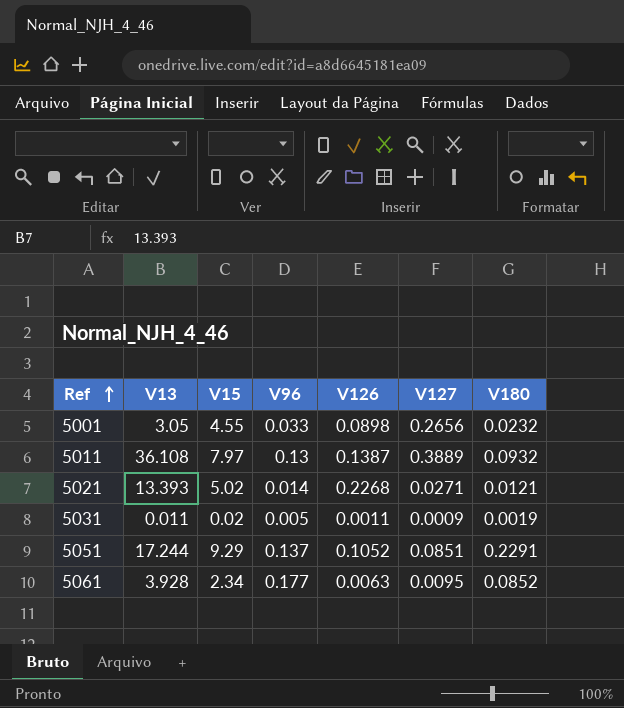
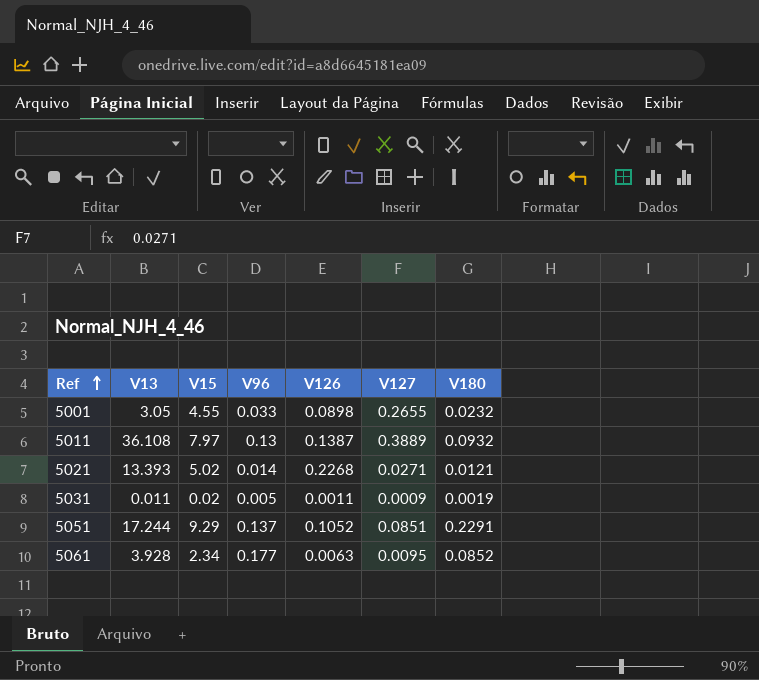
5001 | V127: 0.2656 -> 0.2655

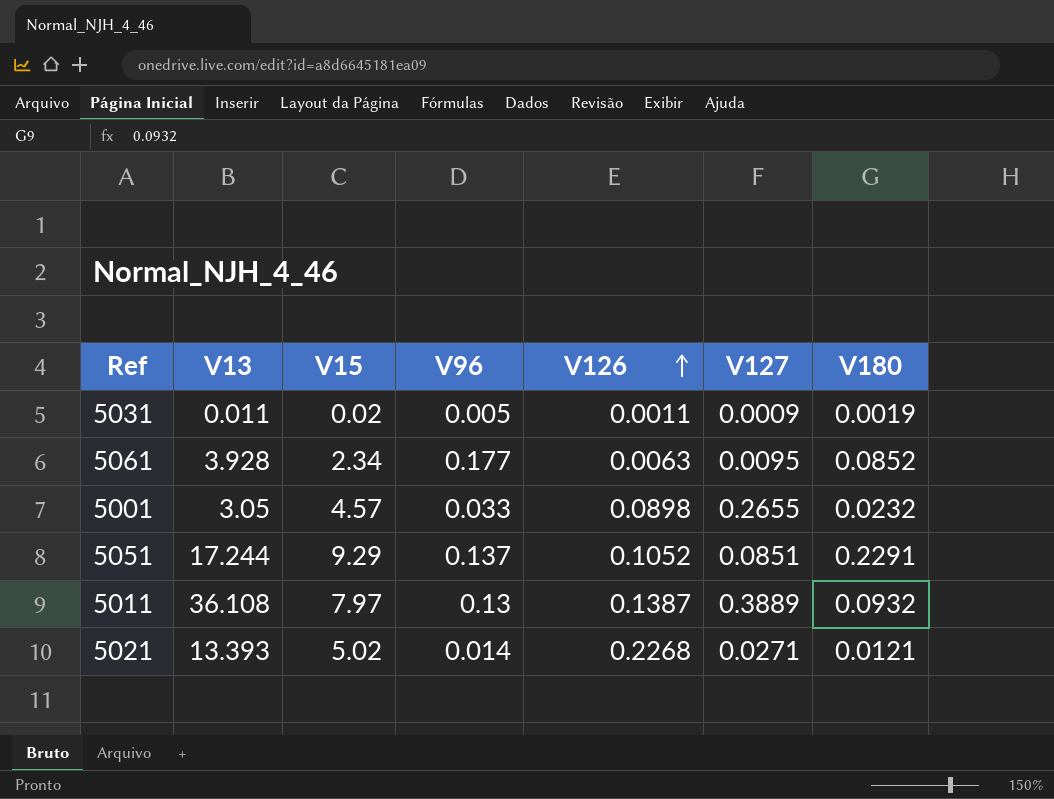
row order: Ref ascending -> V126 ascending
5001 | V15: 4.55 -> 4.57

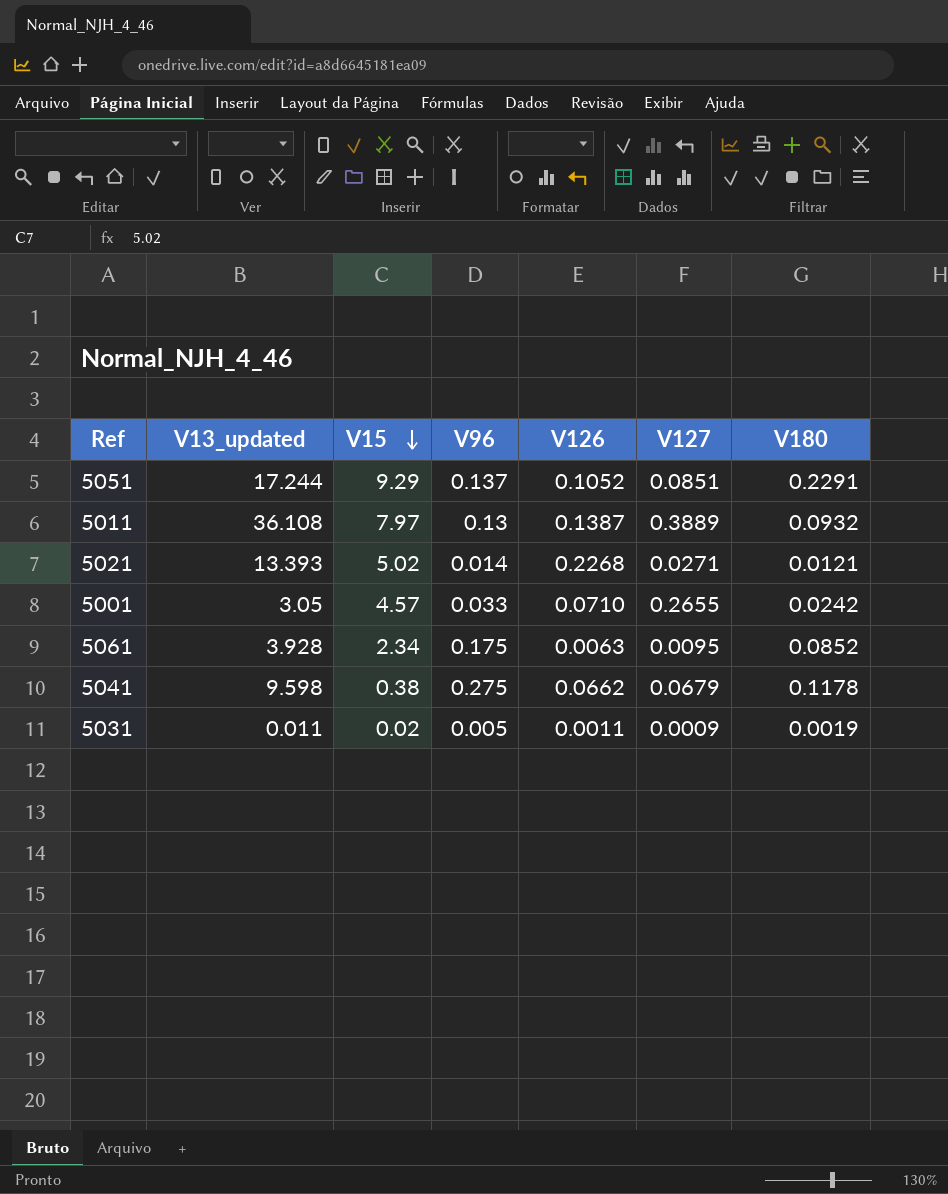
row order: V126 ascending -> V15 descending
column name: V13 -> V13_updated
5001 | V126: 0.0898 -> 0.0710
5001 | V180: 0.0232 -> 0.0242
5061 | V96: 0.177 -> 0.175
row 5041: none -> 9.598 | 0.38 | 0.275 | 0.0662 | 0.0679 | 0.1178

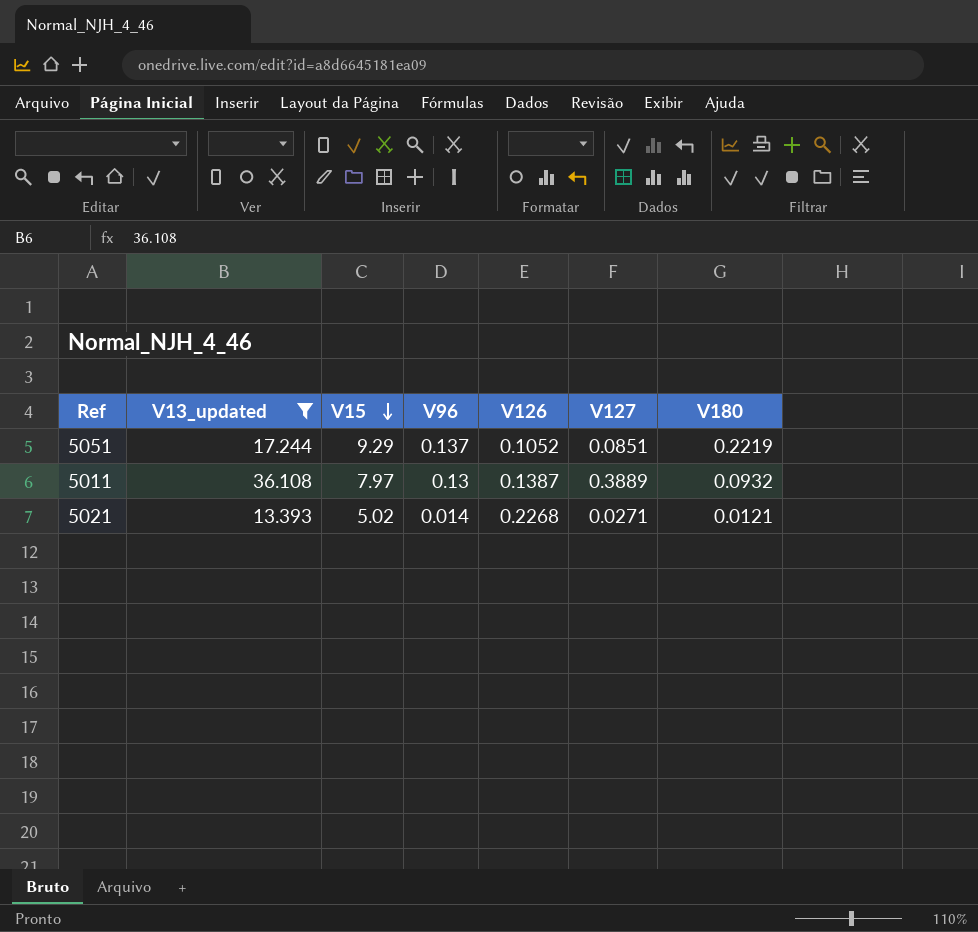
filter: none -> V13_updated >= 13.393
5051 | V180: 0.2291 -> 0.2219

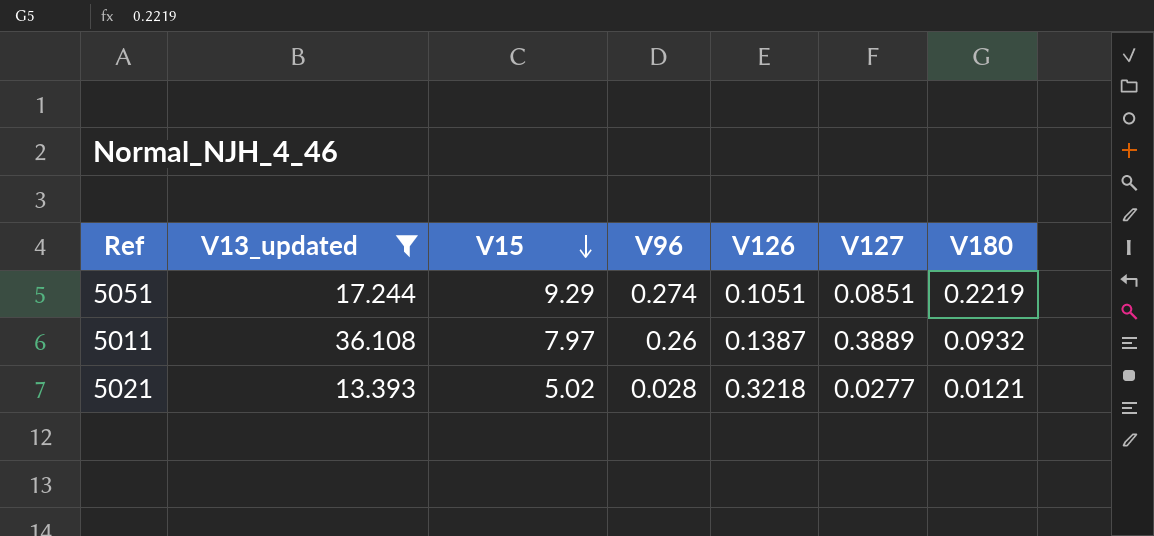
5051 | V96: 0.137 -> 0.274
5051 | V126: 0.1052 -> 0.1051
5011 | V96: 0.13 -> 0.26
5021 | V96: 0.014 -> 0.028
5021 | V126: 0.2268 -> 0.3218
5021 | V127: 0.0271 -> 0.0277

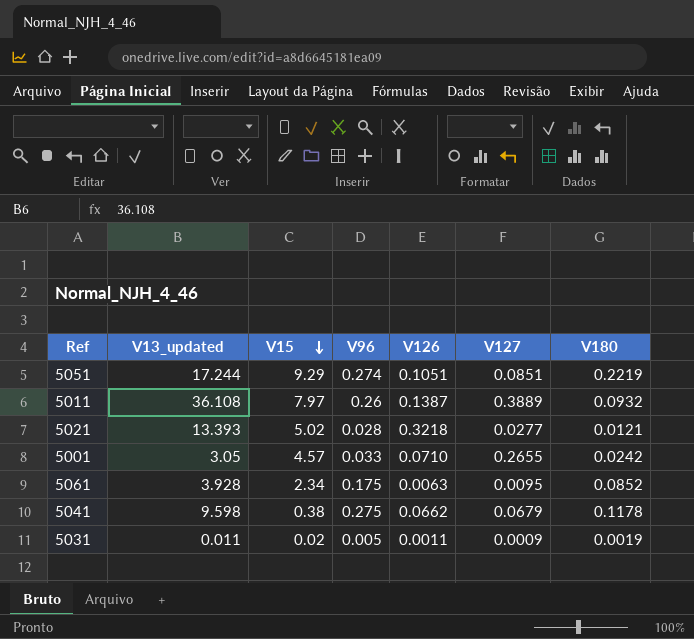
filter: V13_updated >= 13.393 -> none

